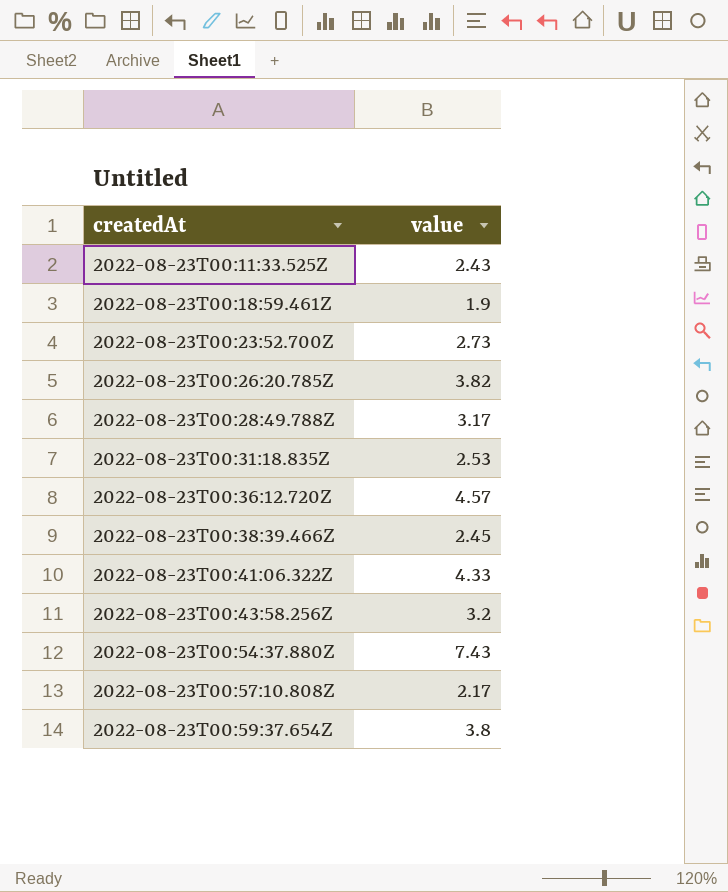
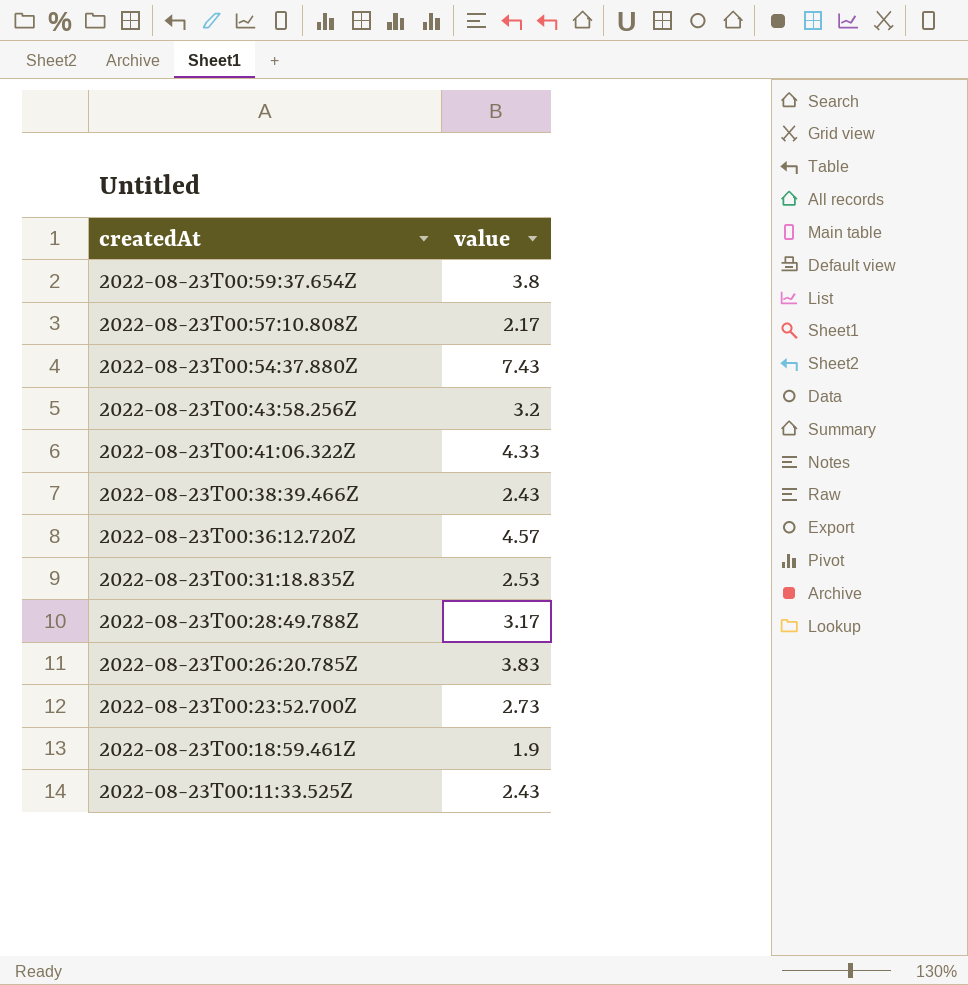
row order: createdAt ascending -> createdAt descending
2022-08-23T00:38:39.466Z | value: 2.45 -> 2.43
2022-08-23T00:26:20.785Z | value: 3.82 -> 3.83

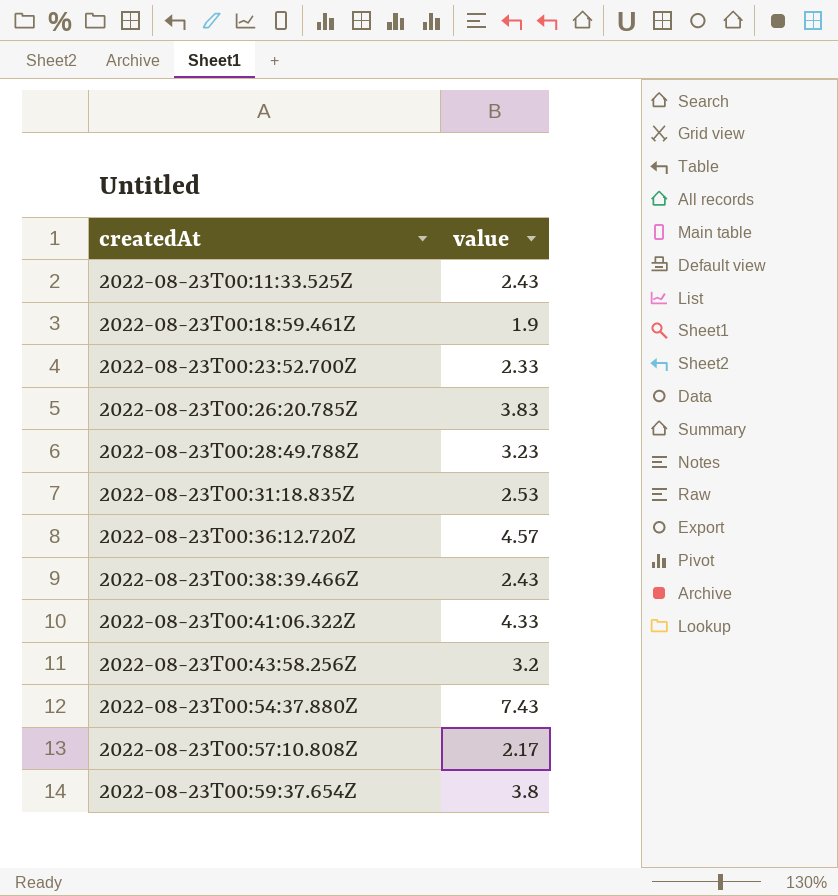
row order: createdAt descending -> createdAt ascending
2022-08-23T00:23:52.700Z | value: 2.73 -> 2.33
2022-08-23T00:28:49.788Z | value: 3.17 -> 3.23

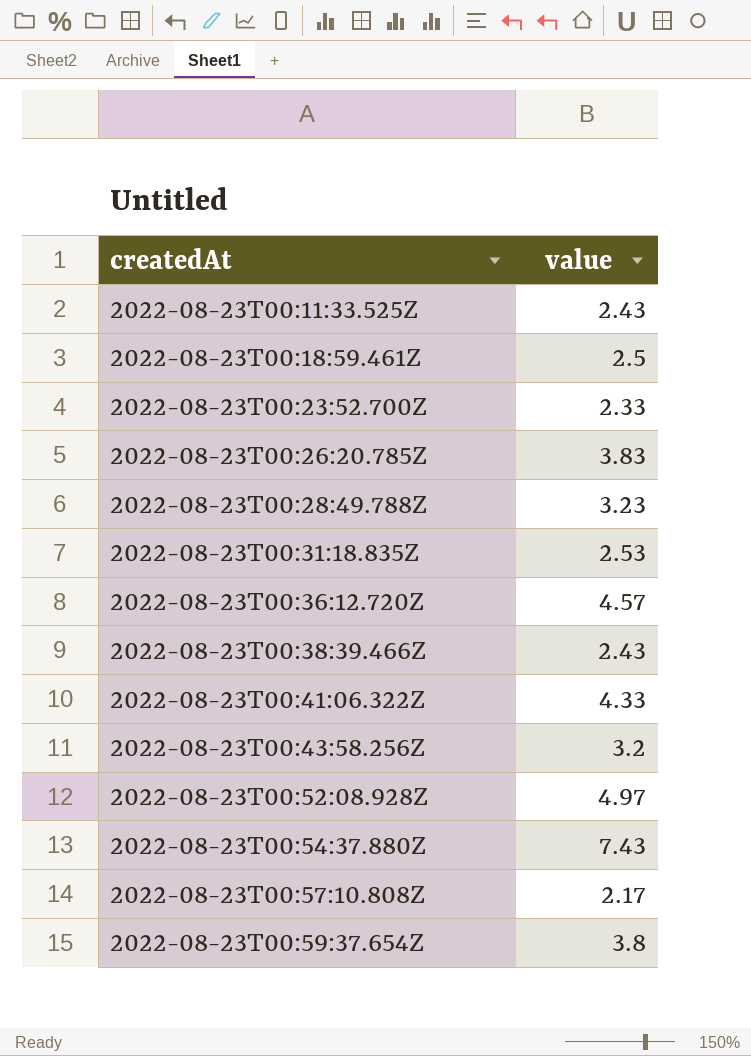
2022-08-23T00:18:59.461Z | value: 1.9 -> 2.5
row 2022-08-23T00:52:08.928Z: none -> 4.97

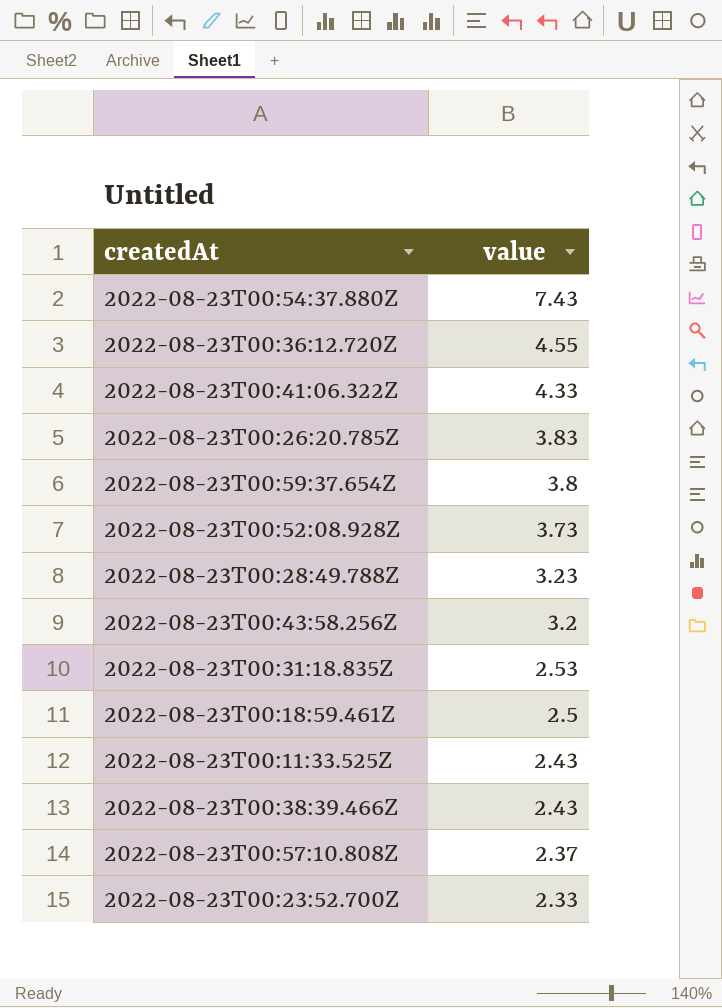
row order: createdAt ascending -> value descending
2022-08-23T00:36:12.720Z | value: 4.57 -> 4.55
2022-08-23T00:52:08.928Z | value: 4.97 -> 3.73
2022-08-23T00:57:10.808Z | value: 2.17 -> 2.37

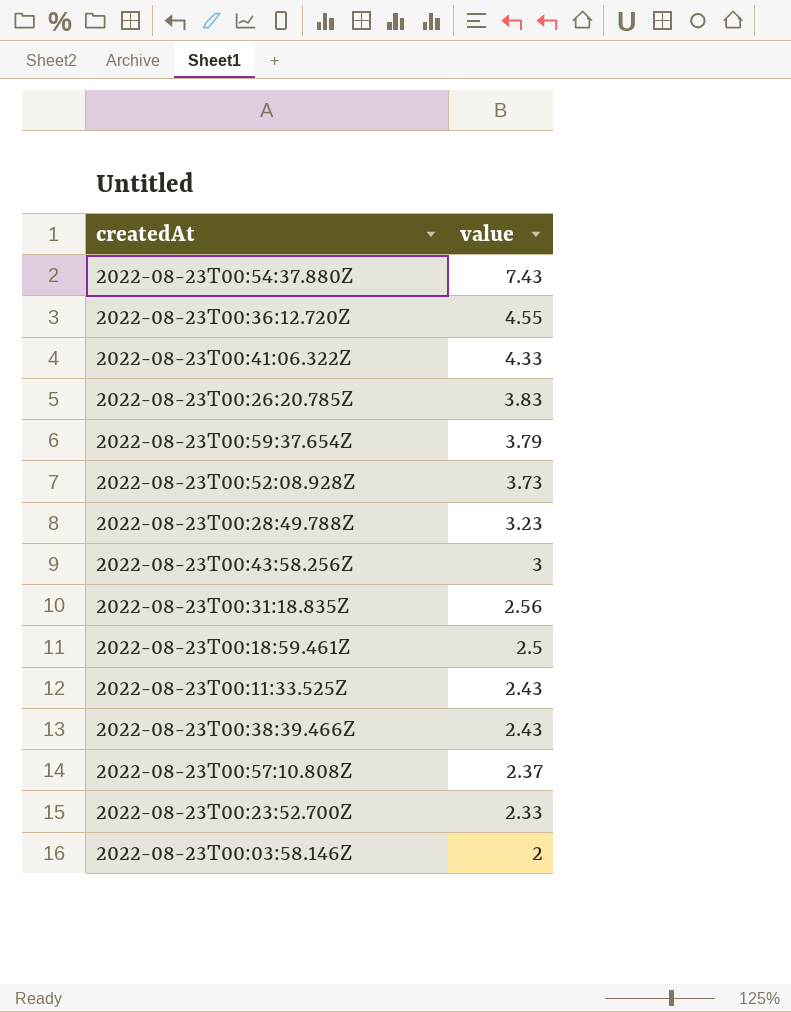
2022-08-23T00:59:37.654Z | value: 3.8 -> 3.79
2022-08-23T00:43:58.256Z | value: 3.2 -> 3
2022-08-23T00:31:18.835Z | value: 2.53 -> 2.56
row 2022-08-23T00:03:58.146Z: none -> 2

